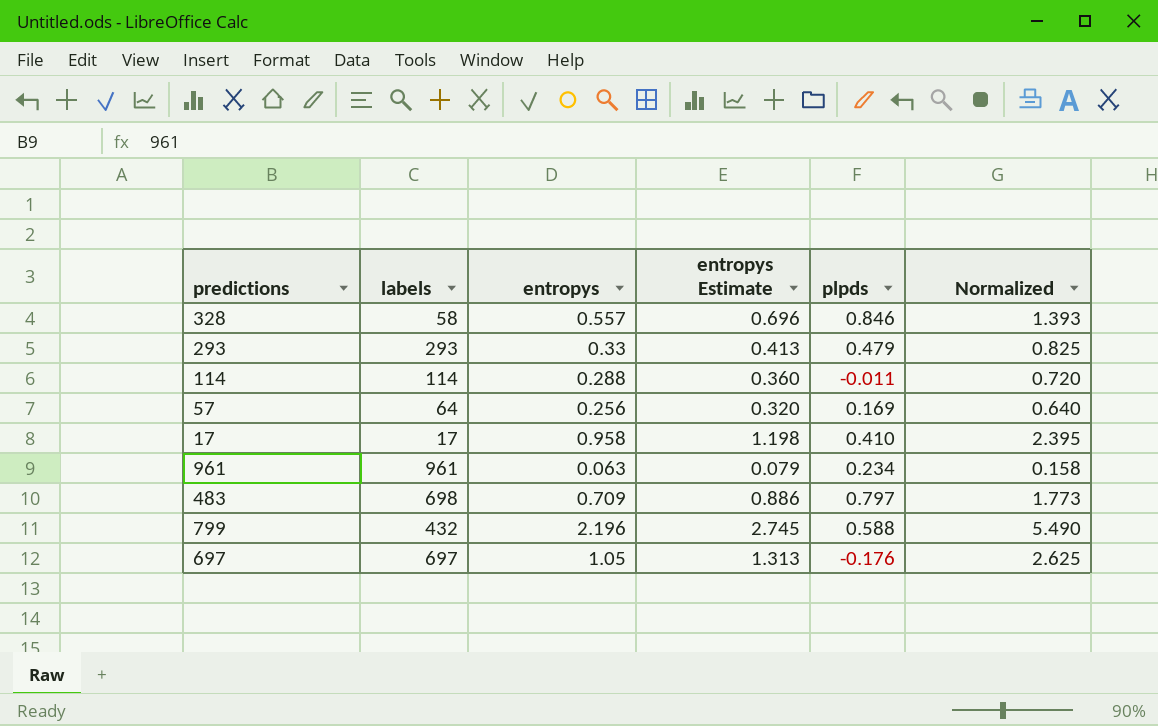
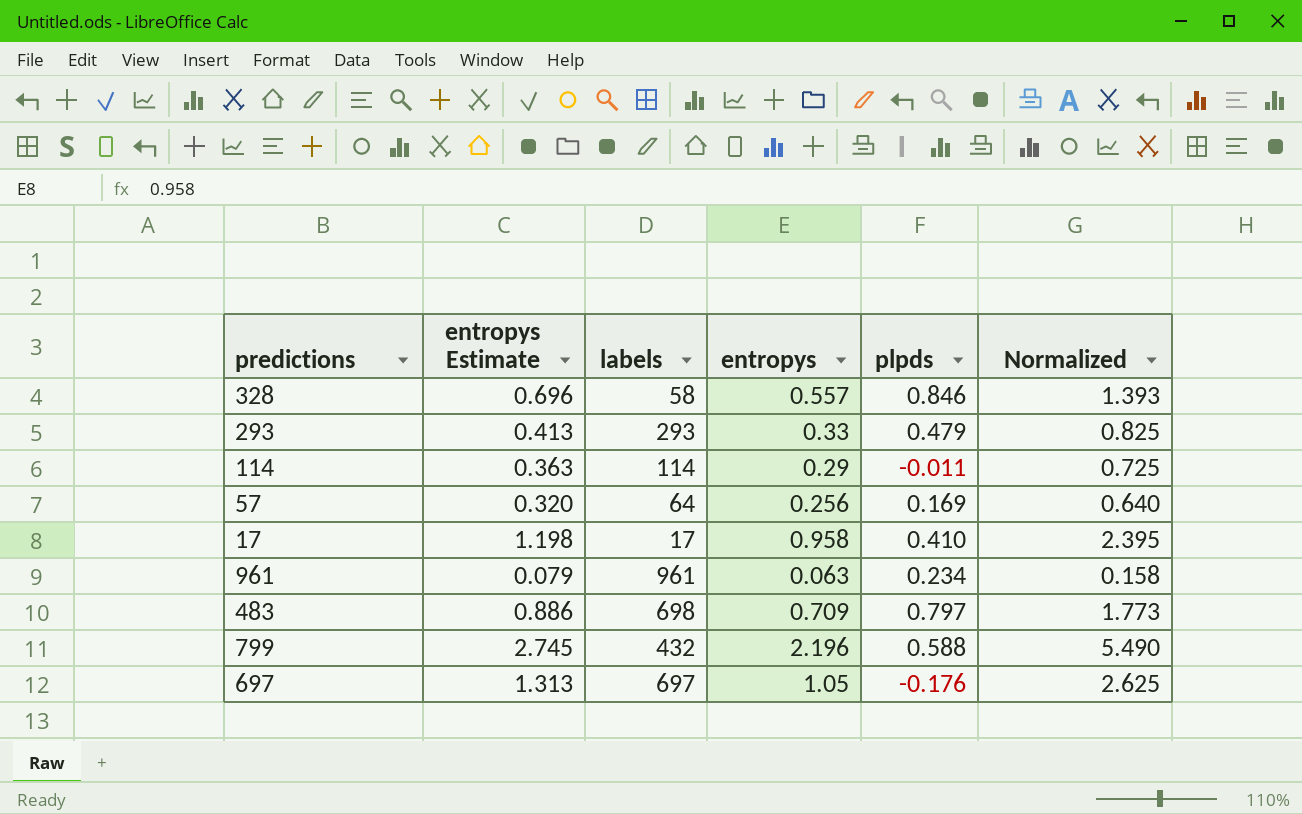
column entropys Estimate | position: 4 -> 2
114 | entropys Estimate: 0.360 -> 0.363
114 | entropys: 0.288 -> 0.29
114 | Normalized: 0.720 -> 0.725

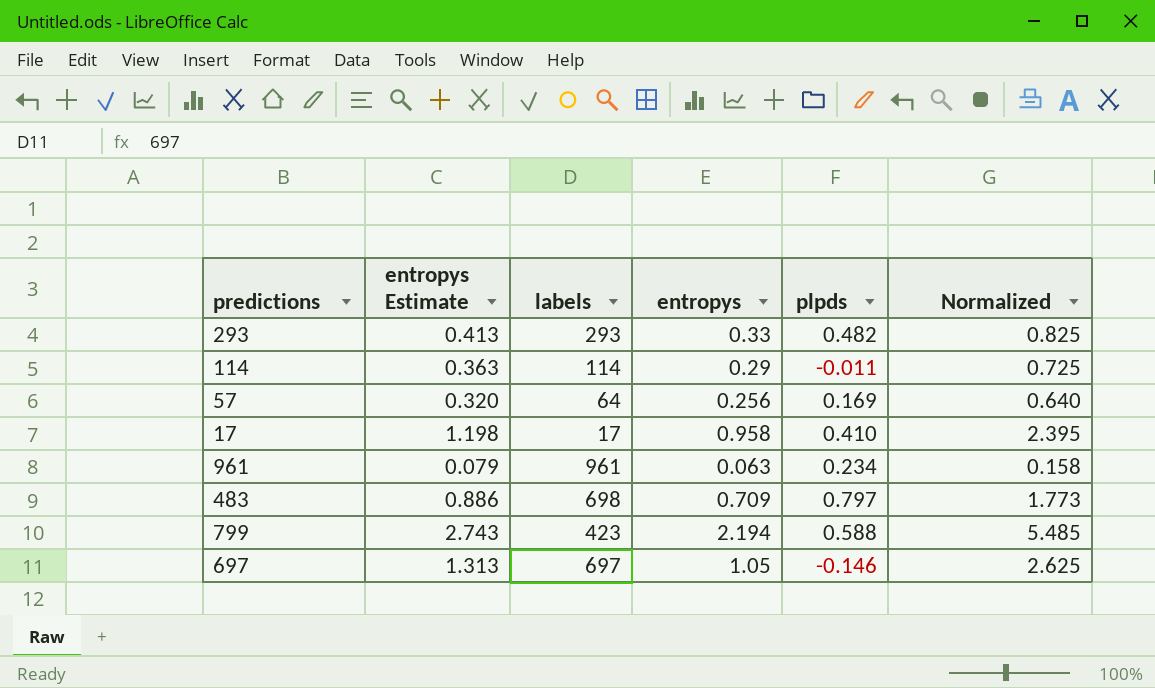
row 328: 0.696 | 58 | 0.557 | 0.846 | 1.393 -> none
293 | plpds: 0.479 -> 0.482
799 | entropys Estimate: 2.745 -> 2.743
799 | labels: 432 -> 423
799 | entropys: 2.196 -> 2.194
799 | Normalized: 5.490 -> 5.485
697 | plpds: -0.176 -> -0.146

